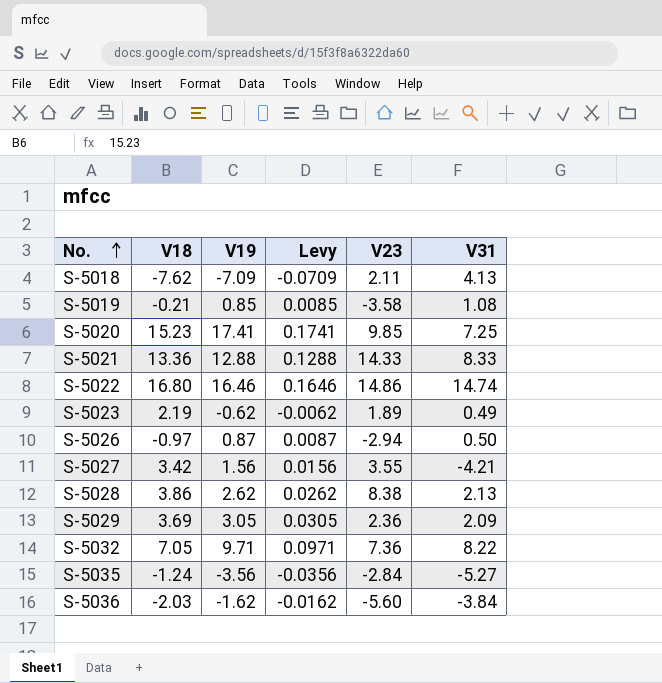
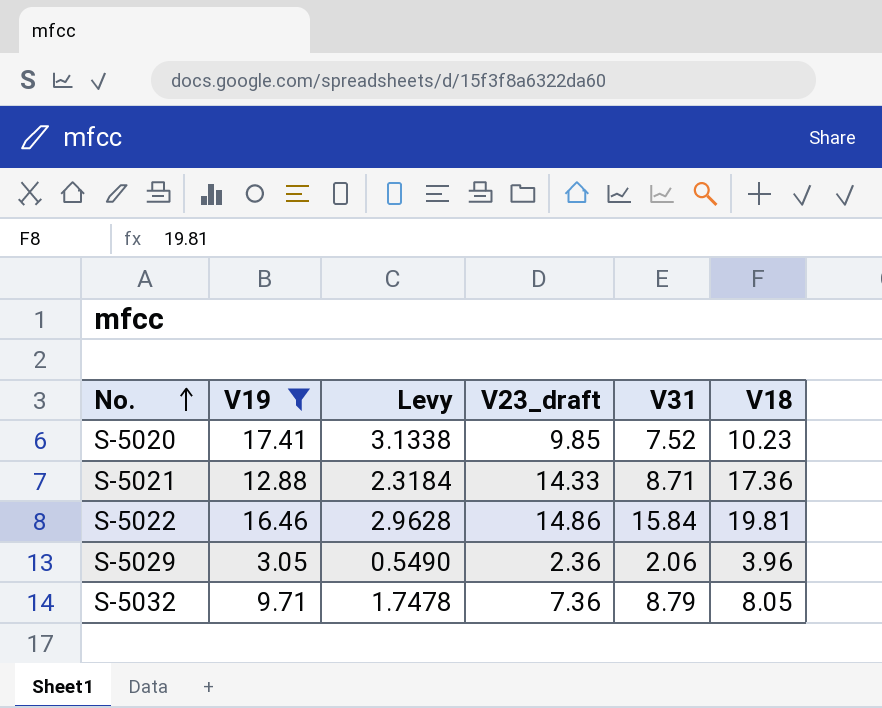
filter: none -> V19 >= 3.05
column Levy | formula: [V19] * 0.01 -> [V19] * 0.18
column name: V23 -> V23_draft
column V18 | position: 2 -> 6
S-5020 | V31: 7.25 -> 7.52
S-5020 | V18: 15.23 -> 10.23
S-5021 | V31: 8.33 -> 8.71
S-5021 | V18: 13.36 -> 17.36
S-5022 | V31: 14.74 -> 15.84
S-5022 | V18: 16.80 -> 19.81
S-5029 | V31: 2.09 -> 2.06
S-5029 | V18: 3.69 -> 3.96
S-5032 | V31: 8.22 -> 8.79
S-5032 | V18: 7.05 -> 8.05

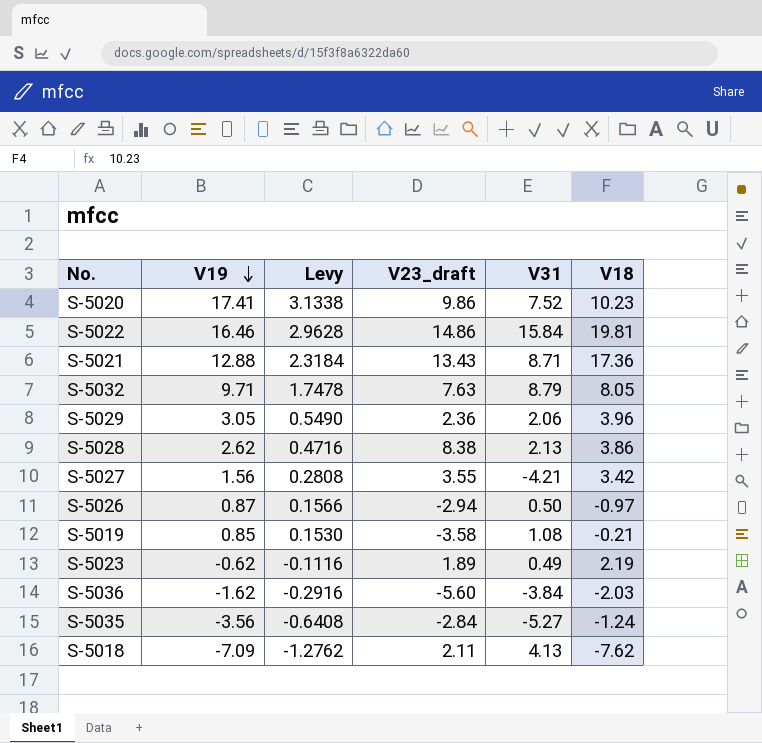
filter: V19 >= 3.05 -> none
row order: No. ascending -> V19 descending
S-5020 | V23_draft: 9.85 -> 9.86
S-5021 | V23_draft: 14.33 -> 13.43
S-5032 | V23_draft: 7.36 -> 7.63

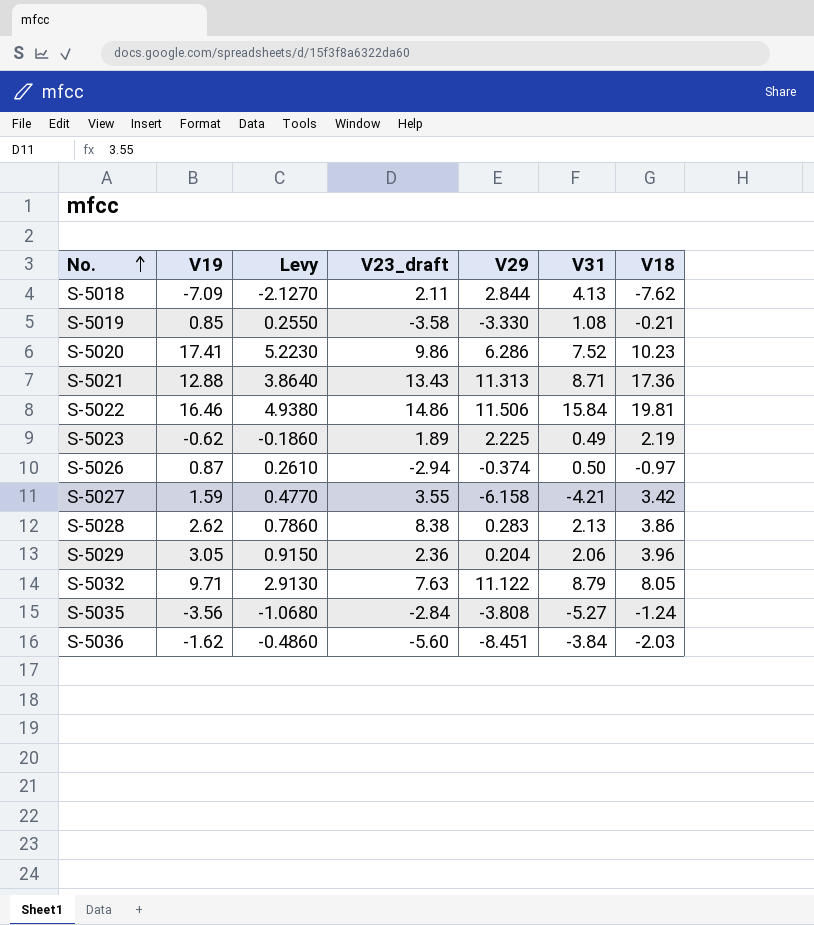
row order: V19 descending -> No. ascending
column Levy | formula: [V19] * 0.18 -> [V19] * 0.3
column V29 | position: none -> 5
S-5027 | V19: 1.56 -> 1.59

